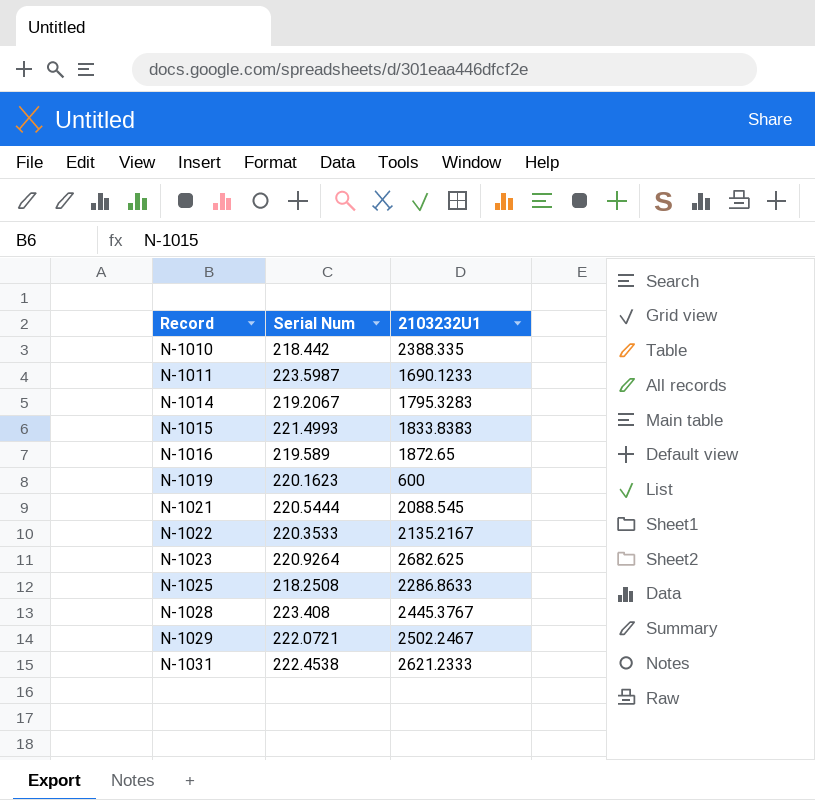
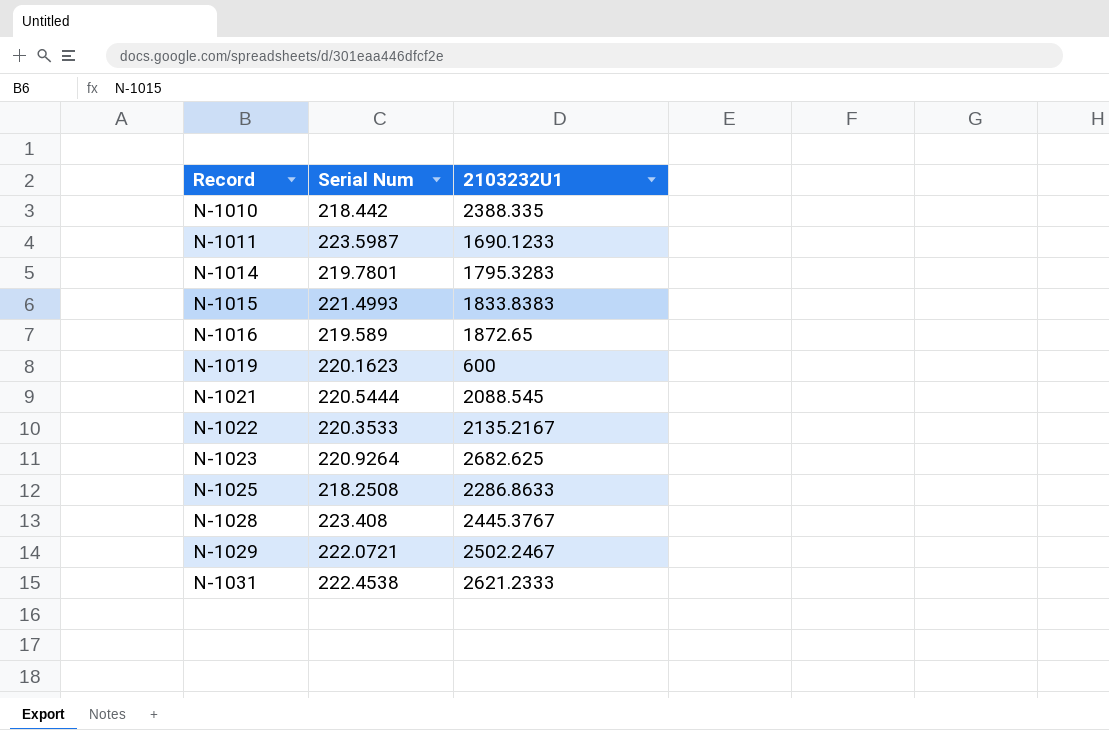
N-1014 | Serial Num: 219.2067 -> 219.7801

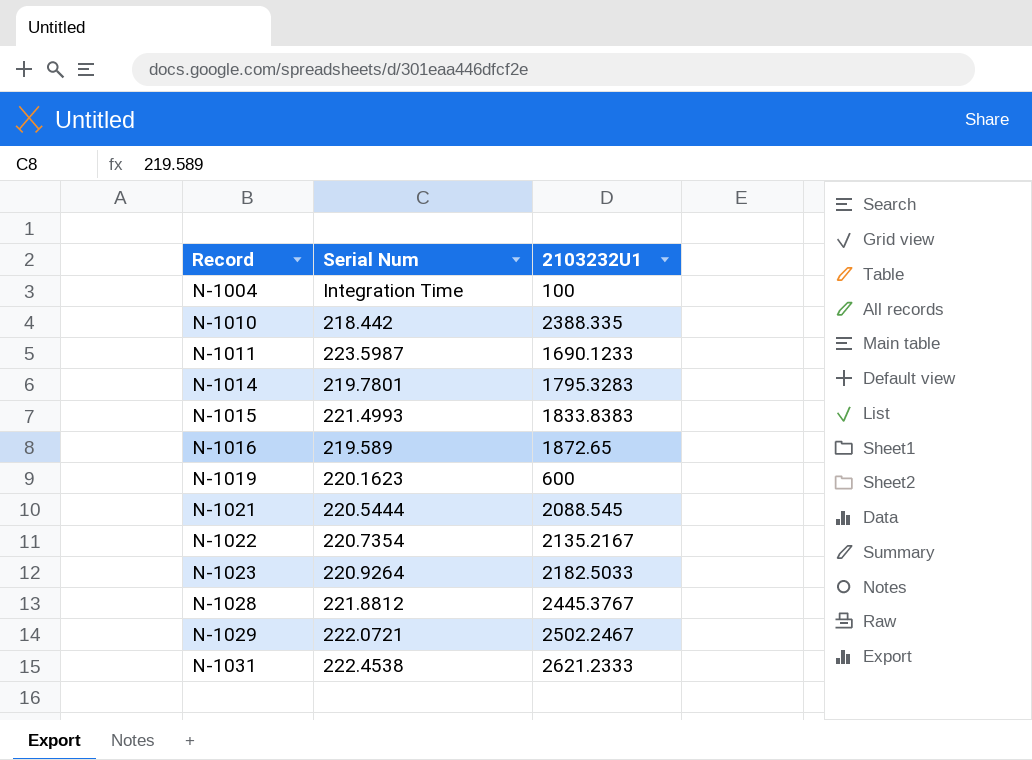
row N-1025: 218.2508 | 2286.8633 -> none
row N-1004: none -> Integration Time | 100
N-1022 | Serial Num: 220.3533 -> 220.7354
N-1023 | 2103232U1: 2682.625 -> 2182.5033
N-1028 | Serial Num: 223.408 -> 221.8812

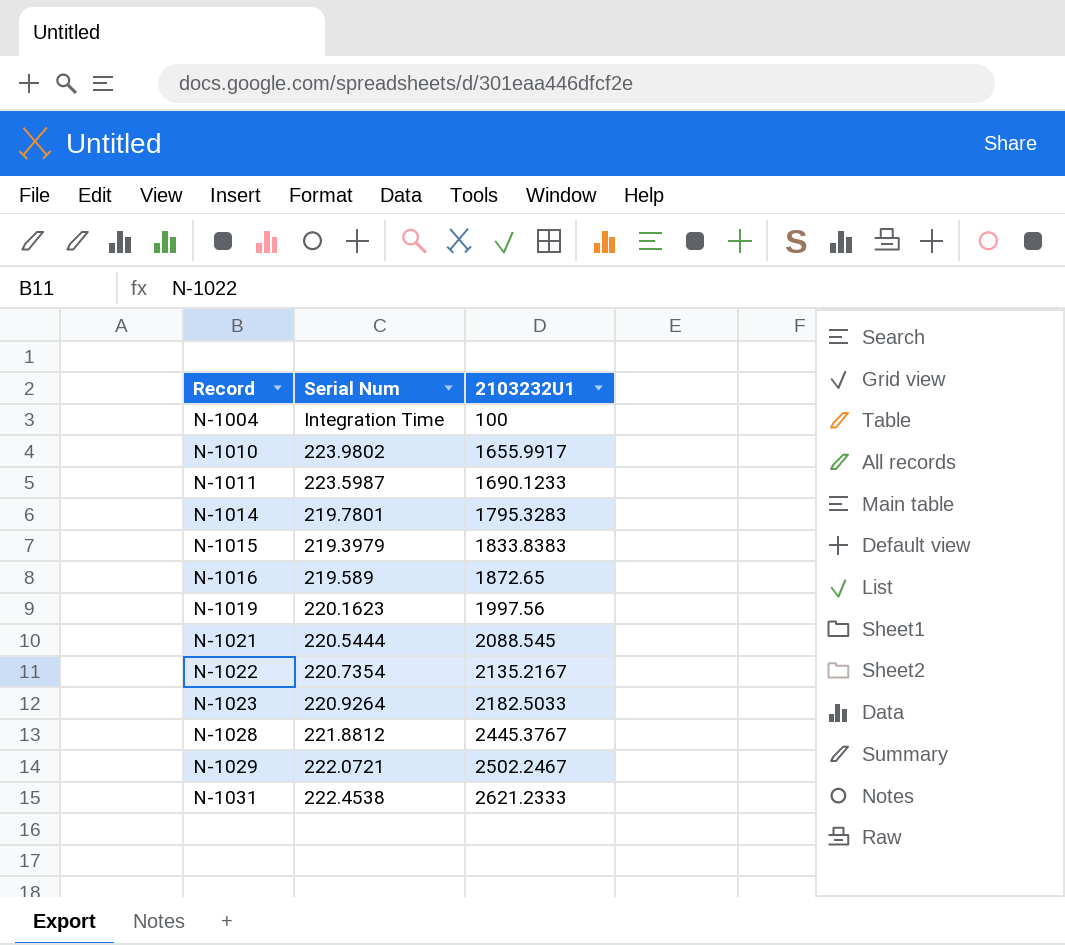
N-1010 | Serial Num: 218.442 -> 223.9802
N-1010 | 2103232U1: 2388.335 -> 1655.9917
N-1015 | Serial Num: 221.4993 -> 219.3979
N-1019 | 2103232U1: 600 -> 1997.56

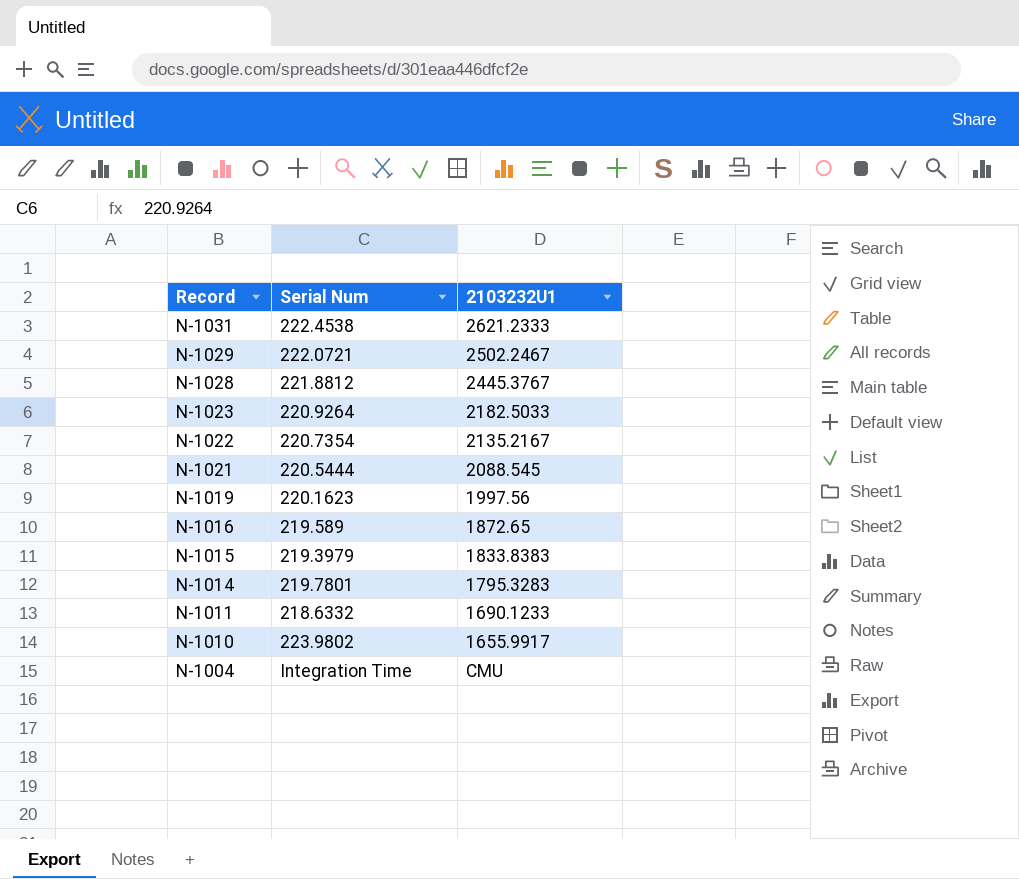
row order: Record ascending -> Record descending
N-1011 | Serial Num: 223.5987 -> 218.6332
N-1004 | 2103232U1: 100 -> CMU

